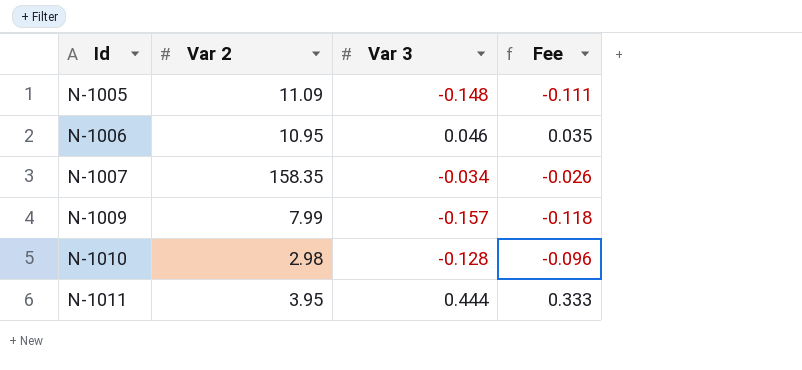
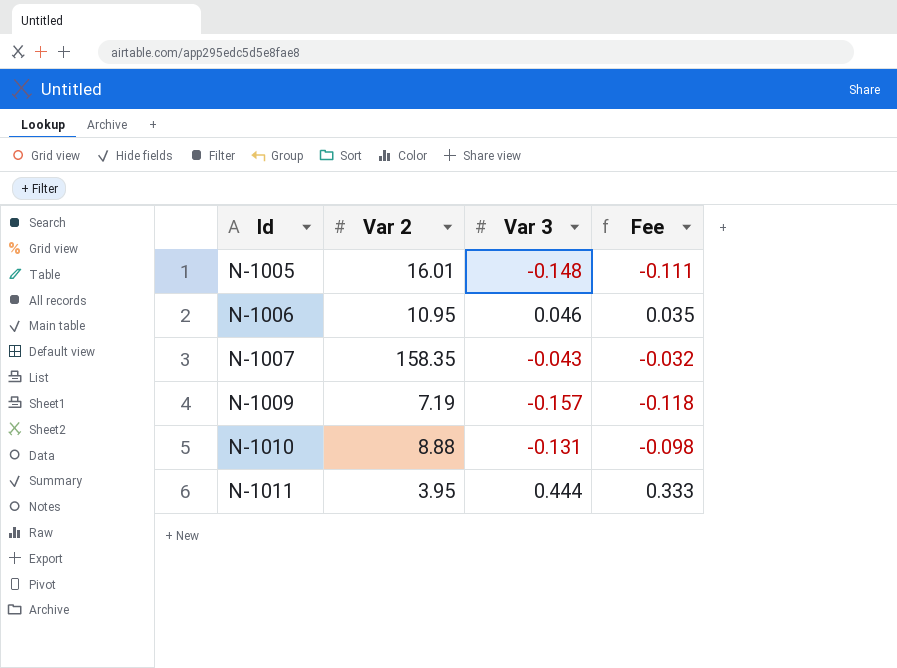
N-1005 | Var 2: 11.09 -> 16.01
N-1007 | Var 3: -0.034 -> -0.043
N-1007 | Fee: -0.026 -> -0.032
N-1009 | Var 2: 7.99 -> 7.19
N-1010 | Var 2: 2.98 -> 8.88
N-1010 | Var 3: -0.128 -> -0.131
N-1010 | Fee: -0.096 -> -0.098

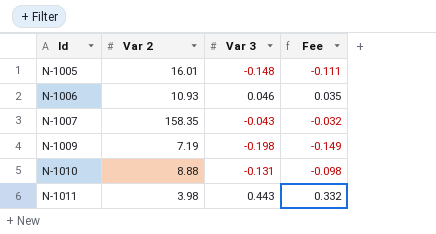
N-1006 | Var 2: 10.95 -> 10.93
N-1009 | Var 3: -0.157 -> -0.198
N-1009 | Fee: -0.118 -> -0.149
N-1011 | Var 2: 3.95 -> 3.98
N-1011 | Var 3: 0.444 -> 0.443
N-1011 | Fee: 0.333 -> 0.332

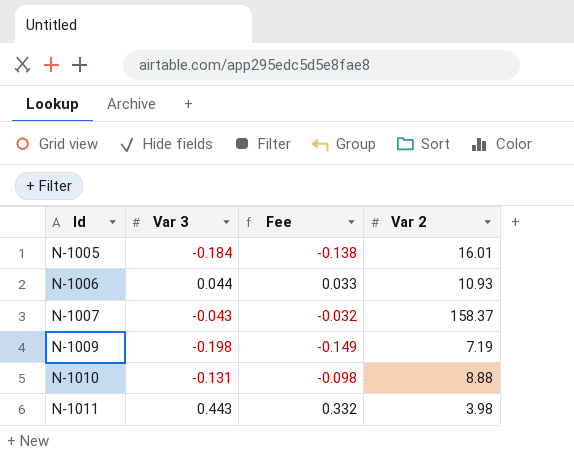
column Var 2 | position: 2 -> 4
N-1005 | Var 3: -0.148 -> -0.184
N-1005 | Fee: -0.111 -> -0.138
N-1006 | Var 3: 0.046 -> 0.044
N-1006 | Fee: 0.035 -> 0.033
N-1007 | Var 2: 158.35 -> 158.37

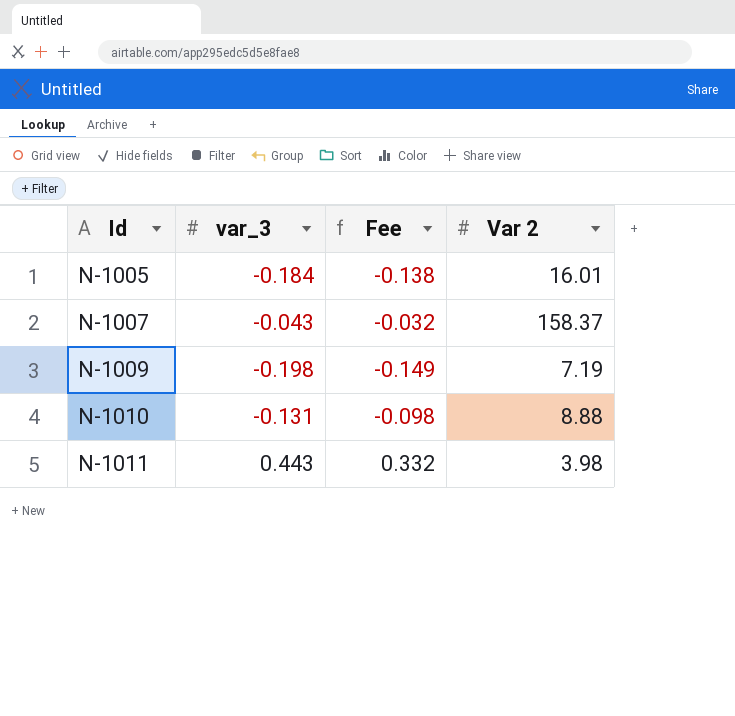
column name: Var 3 -> var_3
row N-1006: 0.044 | 0.033 | 10.93 -> none

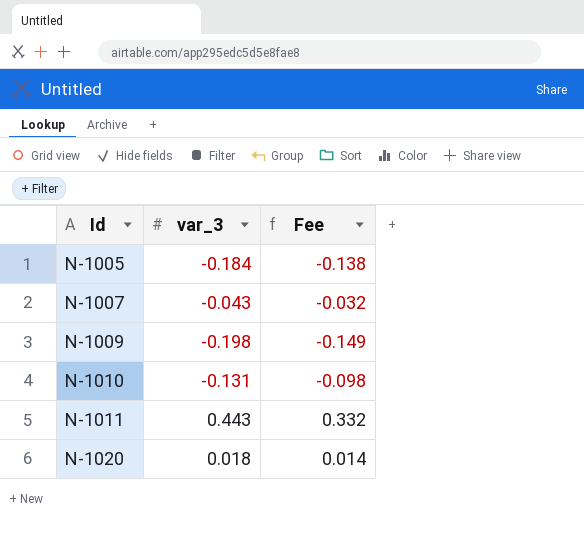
column Var 2 | position: 4 -> none
row N-1020: none -> 0.018 | 0.014

